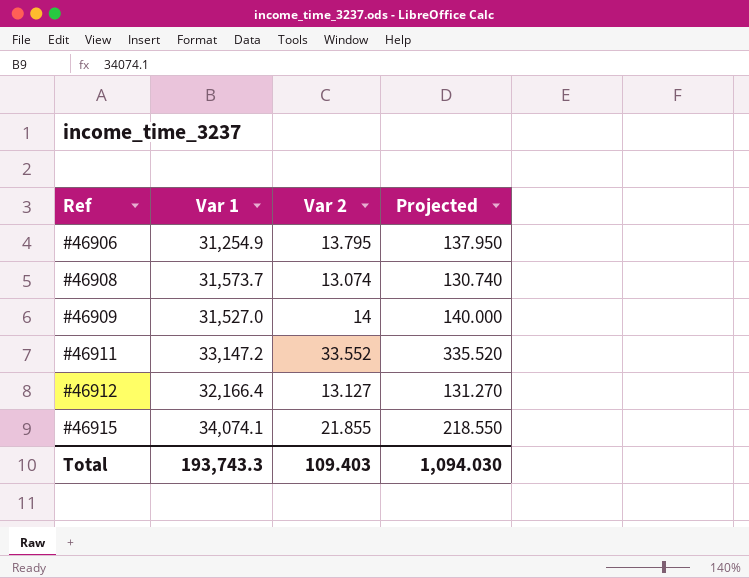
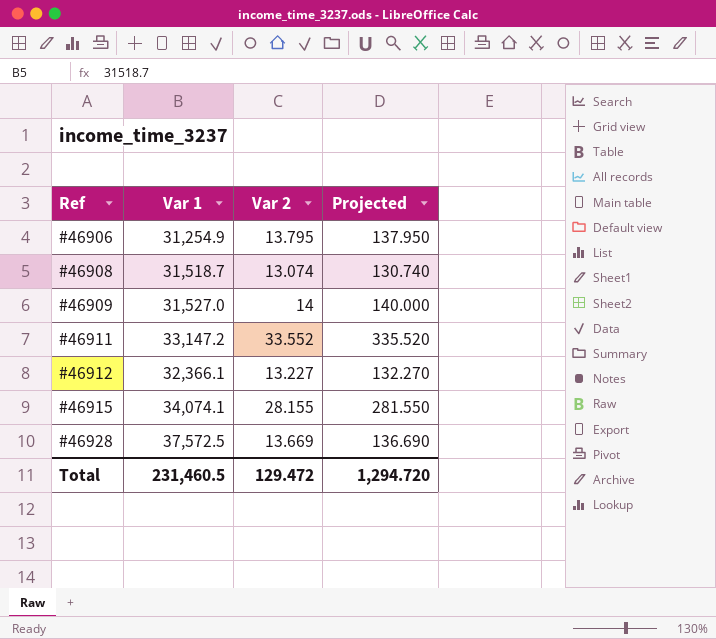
#46908 | Var 1: 31,573.7 -> 31,518.7
#46912 | Var 1: 32,166.4 -> 32,366.1
#46912 | Var 2: 13.127 -> 13.227
#46912 | Projected: 131.270 -> 132.270
#46915 | Var 2: 21.855 -> 28.155
#46915 | Projected: 218.550 -> 281.550
row #46928: none -> 37,572.5 | 13.669 | 136.690
Total | Var 1: 193,743.3 -> 231,460.5
Total | Var 2: 109.403 -> 129.472
Total | Projected: 1,094.030 -> 1,294.720

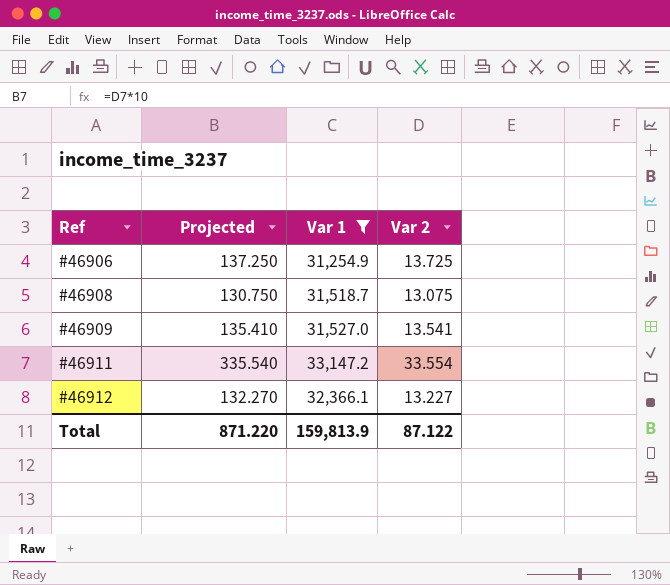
filter: none -> Var 1 <= 33,147.2
column Projected | position: 4 -> 2
#46906 | Projected: 137.950 -> 137.250
#46906 | Var 2: 13.795 -> 13.725
#46908 | Projected: 130.740 -> 130.750
#46908 | Var 2: 13.074 -> 13.075
#46909 | Projected: 140.000 -> 135.410
#46909 | Var 2: 14 -> 13.541
#46911 | Projected: 335.520 -> 335.540
#46911 | Var 2: 33.552 -> 33.554
Total | Projected: 1,294.720 -> 871.220
Total | Var 1: 231,460.5 -> 159,813.9
Total | Var 2: 129.472 -> 87.122

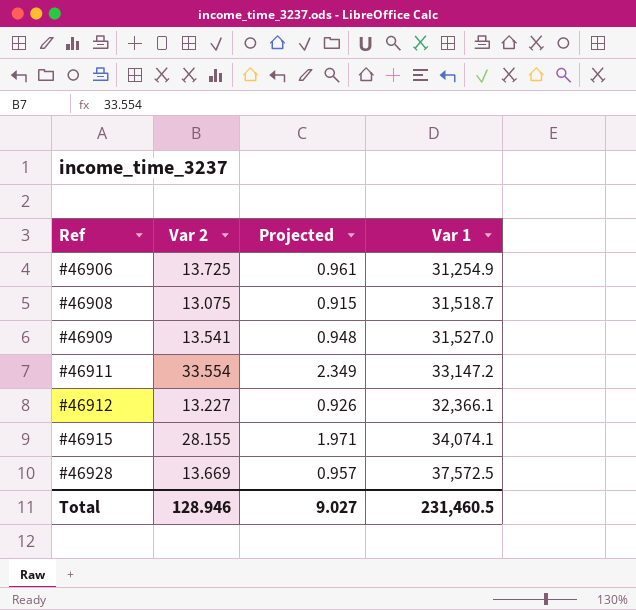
filter: Var 1 <= 33,147.2 -> none
column Var 2 | position: 4 -> 2
column Projected | formula: [Var 2] * 10 -> [Var 2] * 0.07
Total | Var 2: 87.122 -> 128.946
Total | Projected: 871.220 -> 9.027
Total | Var 1: 159,813.9 -> 231,460.5

